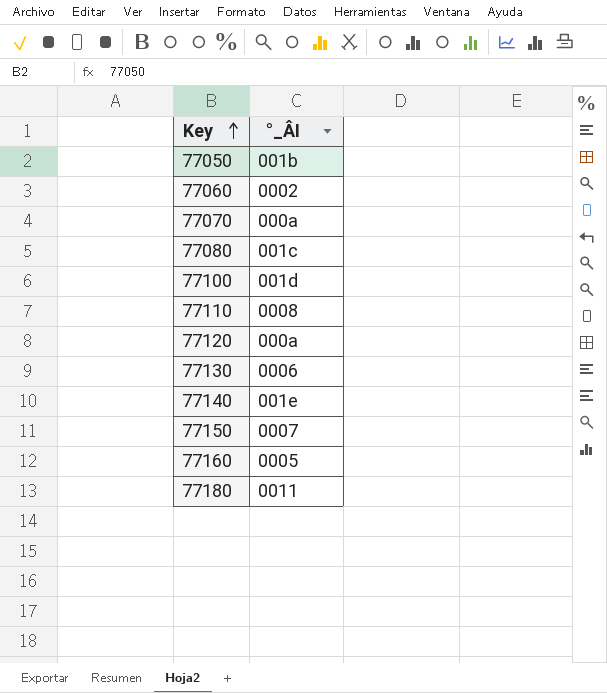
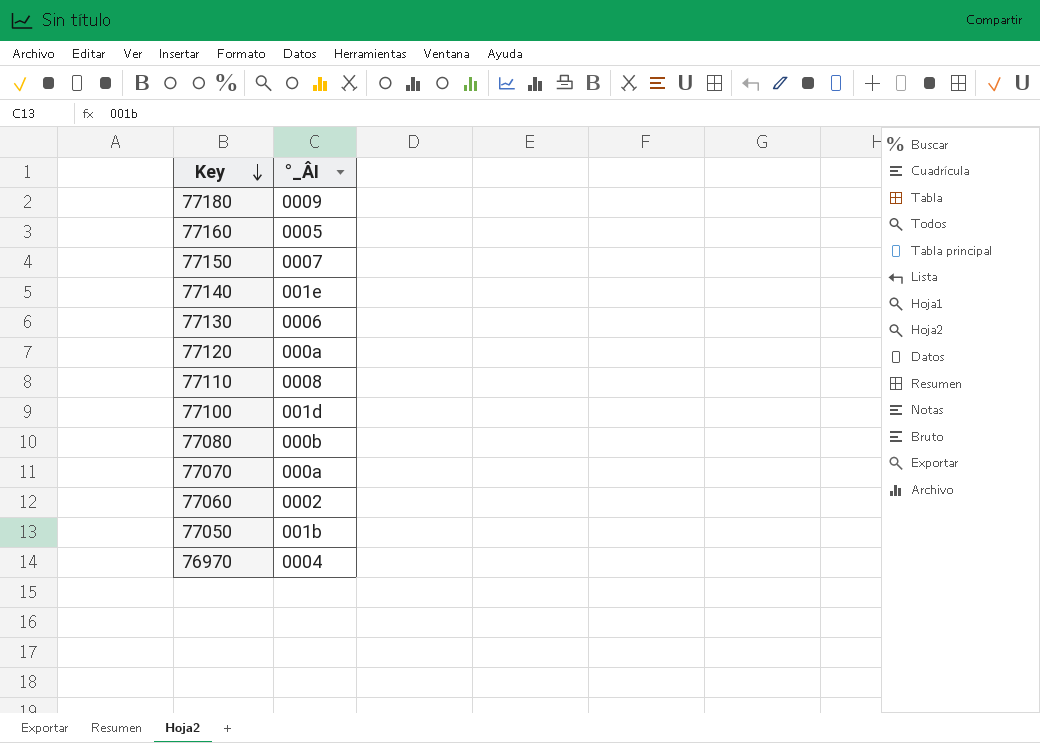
row order: Key ascending -> Key descending
77180 | °_ÂI: 0011 -> 0009
77080 | °_ÂI: 001c -> 000b
row 76970: none -> 0004

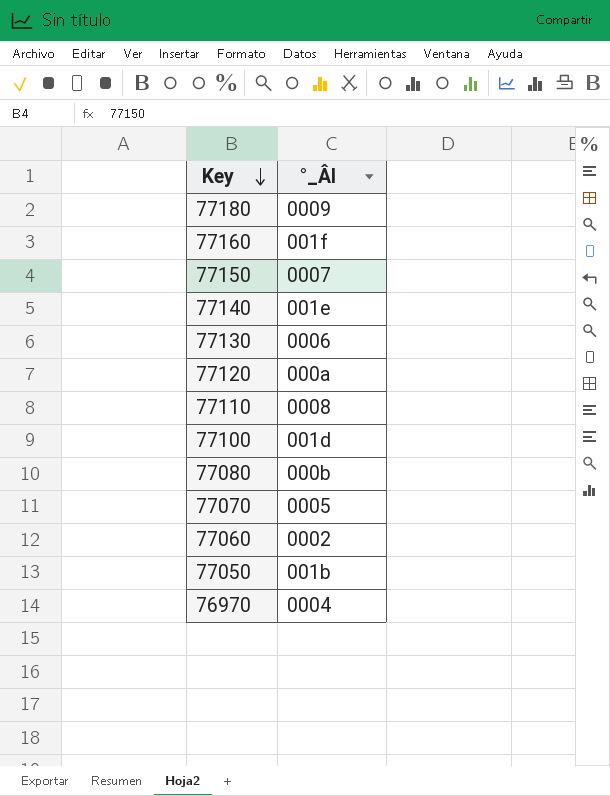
77160 | °_ÂI: 0005 -> 001f
77070 | °_ÂI: 000a -> 0005

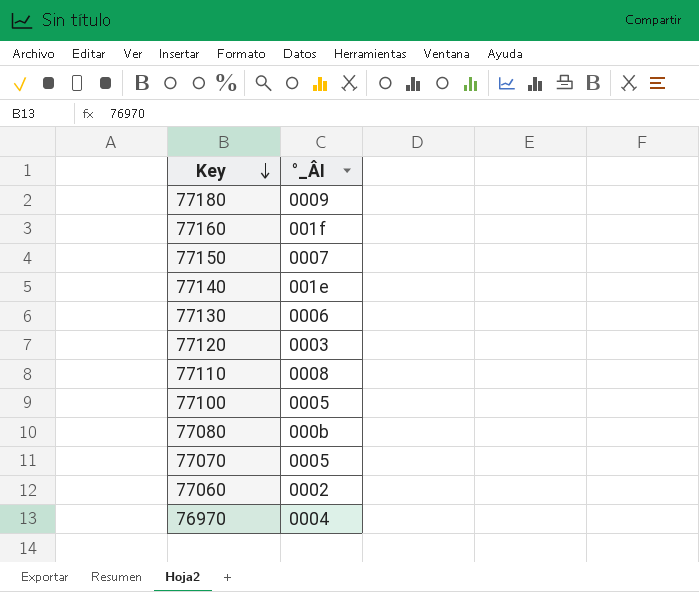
row 77050: 001b -> none
77120 | °_ÂI: 000a -> 0003
77100 | °_ÂI: 001d -> 0005

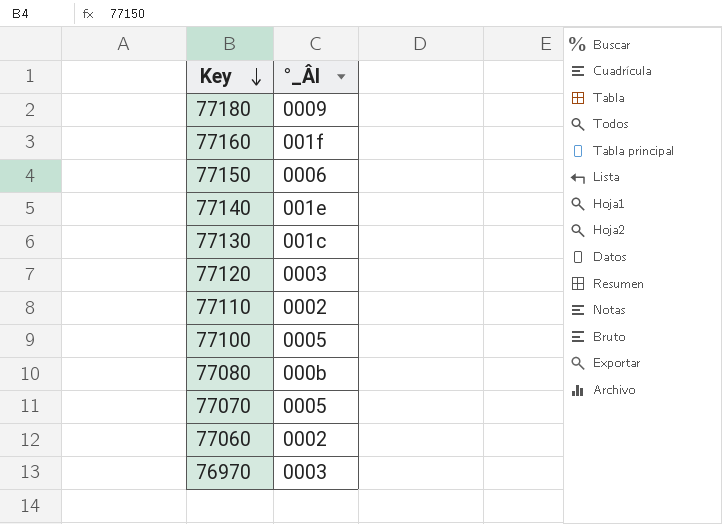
77150 | °_ÂI: 0007 -> 0006
77130 | °_ÂI: 0006 -> 001c
77110 | °_ÂI: 0008 -> 0002
76970 | °_ÂI: 0004 -> 0003

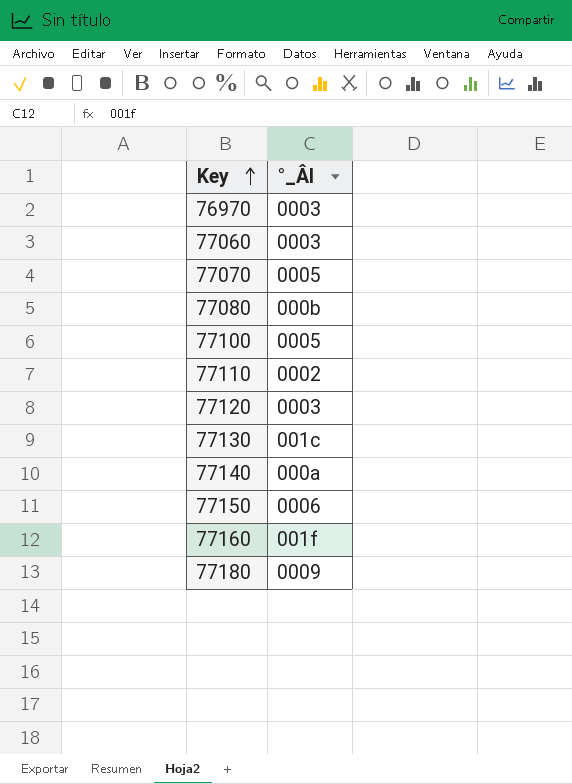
row order: Key descending -> Key ascending
77060 | °_ÂI: 0002 -> 0003
77140 | °_ÂI: 001e -> 000a

